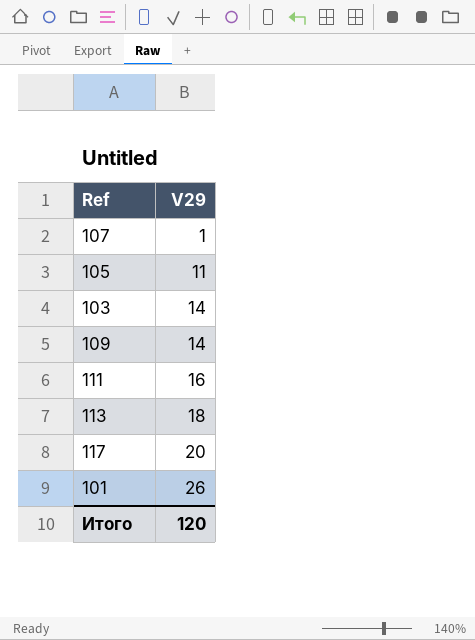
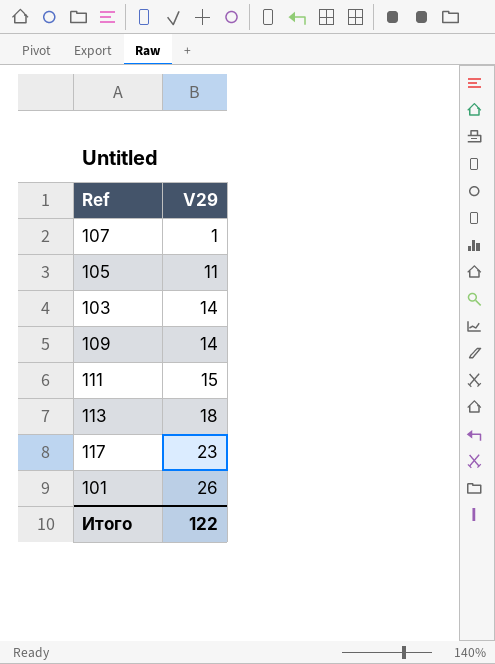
111 | V29: 16 -> 15
117 | V29: 20 -> 23
Итого | V29: 120 -> 122

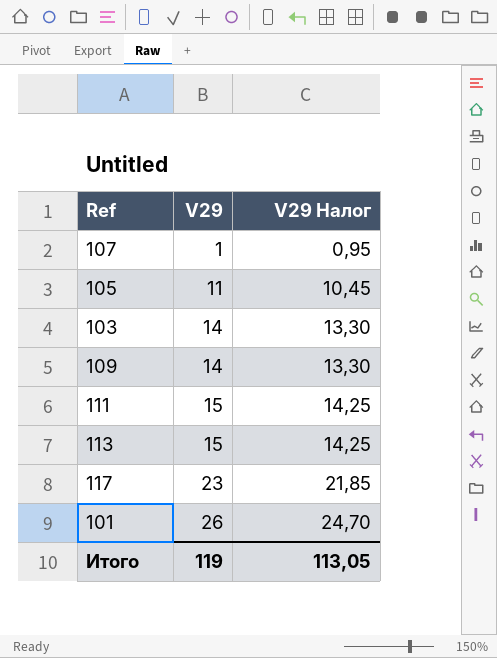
column V29 Налог | formula: none -> [V29] * 0,95
113 | V29: 18 -> 15
Итого | V29: 122 -> 119

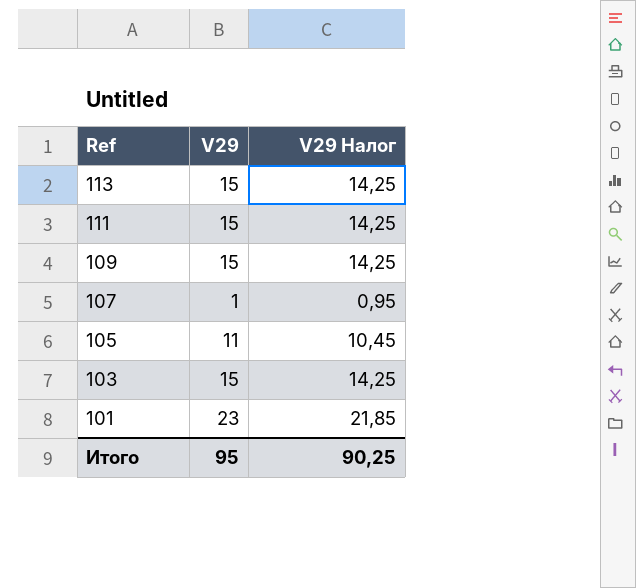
row order: V29 ascending -> Ref descending
row 117: 23 | 21,85 -> none
109 | V29: 14 -> 15
109 | V29 Налог: 13,30 -> 14,25
103 | V29: 14 -> 15
103 | V29 Налог: 13,30 -> 14,25
101 | V29: 26 -> 23
101 | V29 Налог: 24,70 -> 21,85
Итого | V29: 119 -> 95
Итого | V29 Налог: 113,05 -> 90,25

